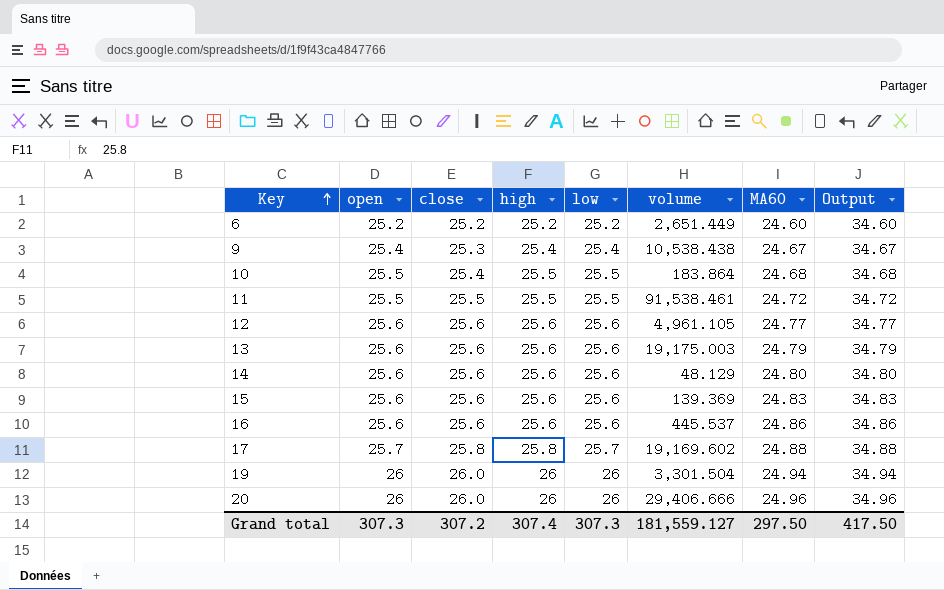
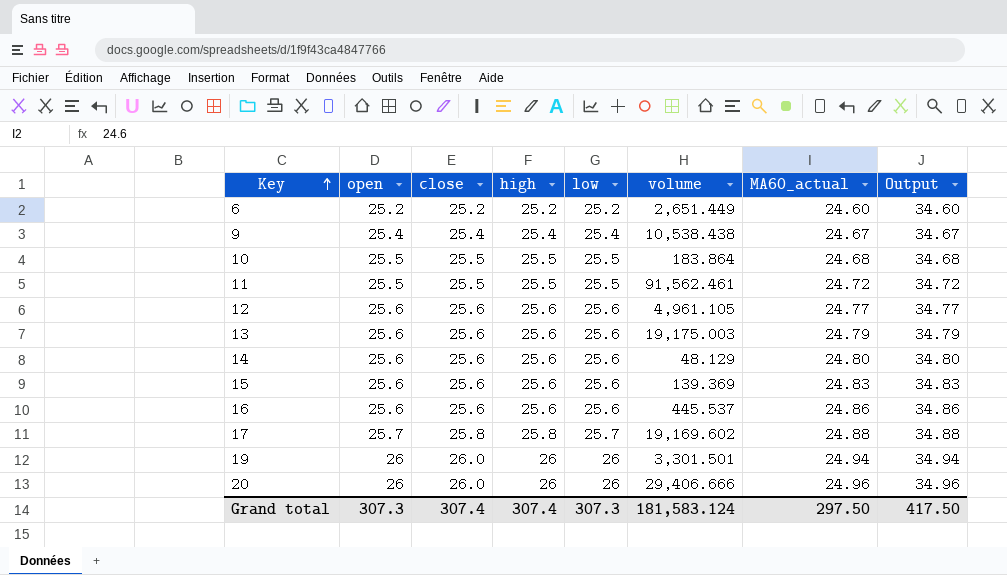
column name: MA60 -> MA60_actual
9 | close: 25.3 -> 25.4
10 | close: 25.4 -> 25.5
11 | volume: 91,538.461 -> 91,562.461
19 | volume: 3,301.504 -> 3,301.501
Grand total | close: 307.2 -> 307.4
Grand total | volume: 181,559.127 -> 181,583.124

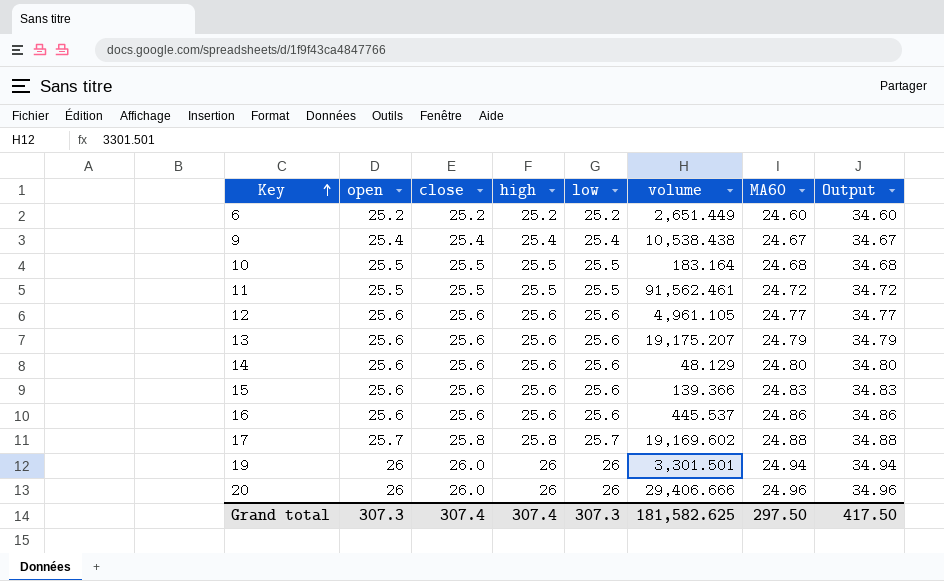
column name: MA60_actual -> MA60
10 | volume: 183.864 -> 183.164
13 | volume: 19,175.003 -> 19,175.207
15 | volume: 139.369 -> 139.366
Grand total | volume: 181,583.124 -> 181,582.625

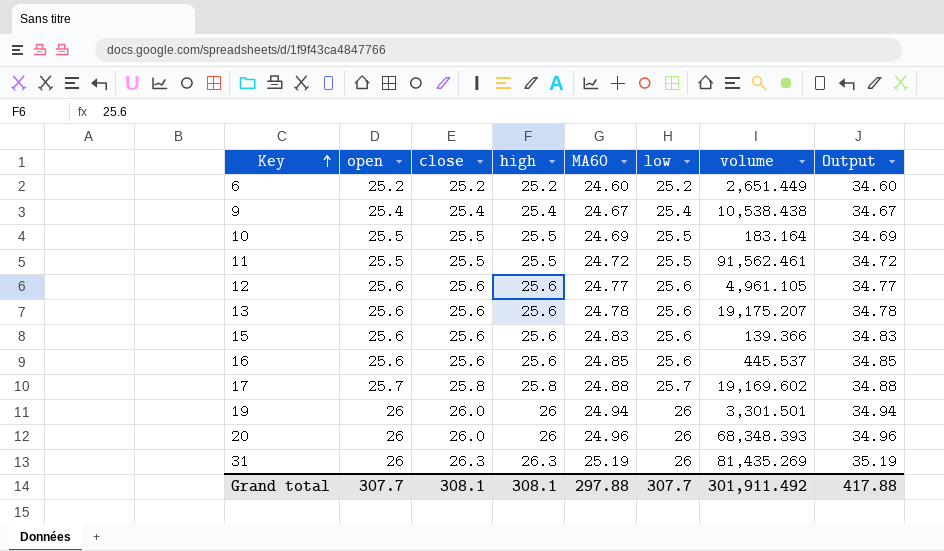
column MA60 | position: 7 -> 5
row 14: 25.6 | 25.6 | 25.6 | 25.6 | 48.129 | 24.80 | 34.80 -> none
10 | MA60: 24.68 -> 24.69
10 | Output: 34.68 -> 34.69
13 | MA60: 24.79 -> 24.78
13 | Output: 34.79 -> 34.78
16 | MA60: 24.86 -> 24.85
16 | Output: 34.86 -> 34.85
20 | volume: 29,406.666 -> 68,348.393
row 31: none -> 26 | 26.3 | 26.3 | 25.19 | 26 | 81,435.269 | 35.19
Grand total | open: 307.3 -> 307.7
Grand total | close: 307.4 -> 308.1
Grand total | high: 307.4 -> 308.1
Grand total | MA60: 297.50 -> 297.88
Grand total | low: 307.3 -> 307.7
Grand total | volume: 181,582.625 -> 301,911.492
Grand total | Output: 417.50 -> 417.88

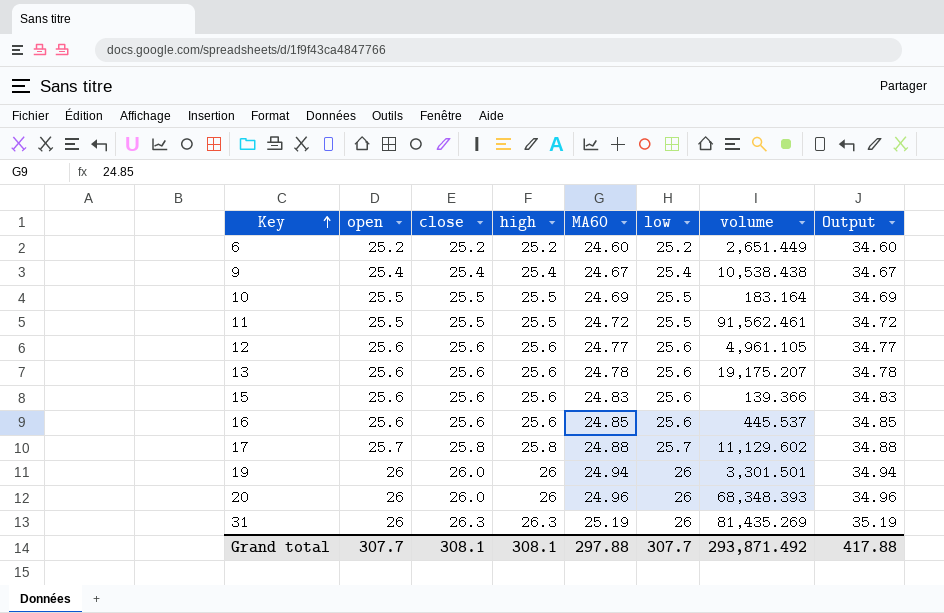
17 | volume: 19,169.602 -> 11,129.602
Grand total | volume: 301,911.492 -> 293,871.492

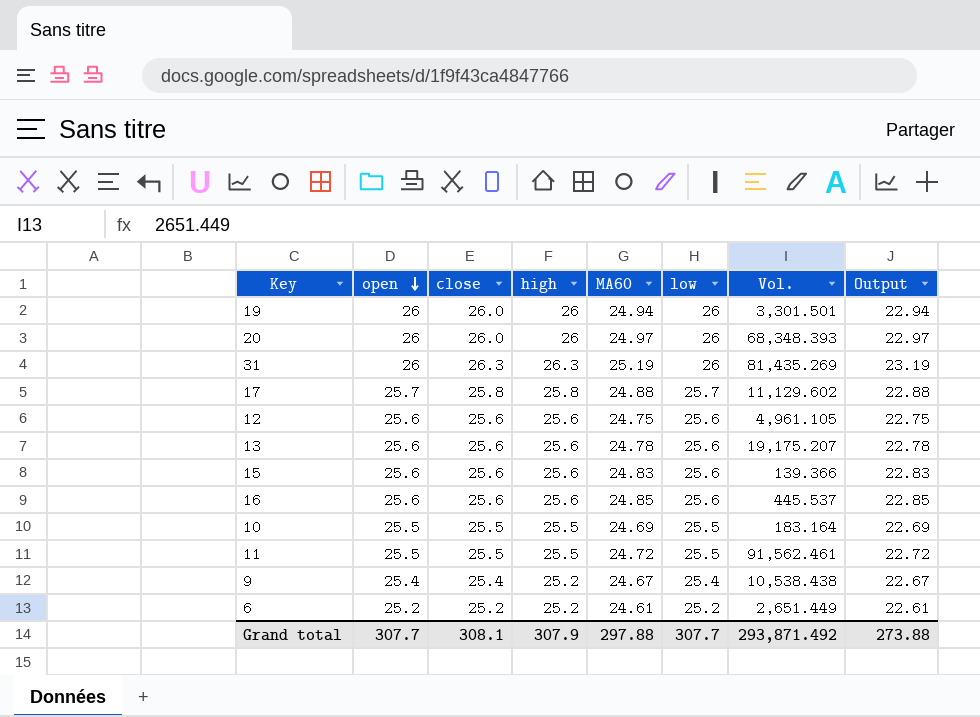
row order: Key ascending -> open descending
column name: volume -> Vol.
column Output | formula: [MA60] + 10 -> [MA60] - 2
20 | MA60: 24.96 -> 24.97
12 | MA60: 24.77 -> 24.75
9 | high: 25.4 -> 25.2
6 | MA60: 24.60 -> 24.61
Grand total | high: 308.1 -> 307.9
Grand total | Output: 417.88 -> 273.88

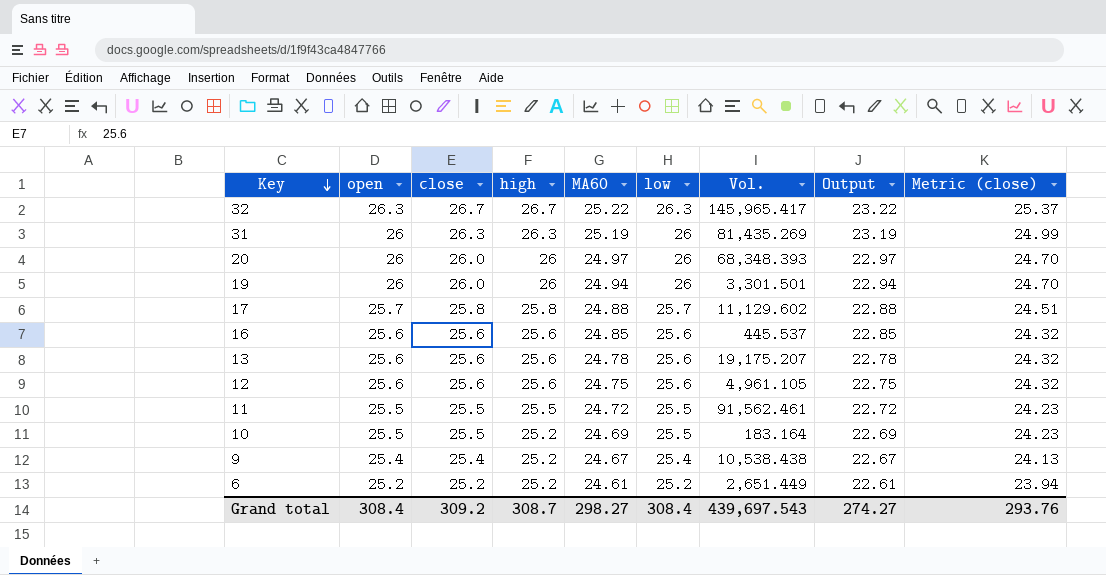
row order: open descending -> Key descending
column Metric (close) | formula: none -> [close] * 0.95
row 15: 25.6 | 25.6 | 25.6 | 24.83 | 25.6 | 139.366 | 22.83 -> none
row 32: none -> 26.3 | 26.7 | 26.7 | 25.22 | 26.3 | 145,965.417 | 23.22 | 25.37
10 | high: 25.5 -> 25.2
Grand total | open: 307.7 -> 308.4
Grand total | close: 308.1 -> 309.2
Grand total | high: 307.9 -> 308.7
Grand total | MA60: 297.88 -> 298.27
Grand total | low: 307.7 -> 308.4
Grand total | Vol.: 293,871.492 -> 439,697.543
Grand total | Output: 273.88 -> 274.27

